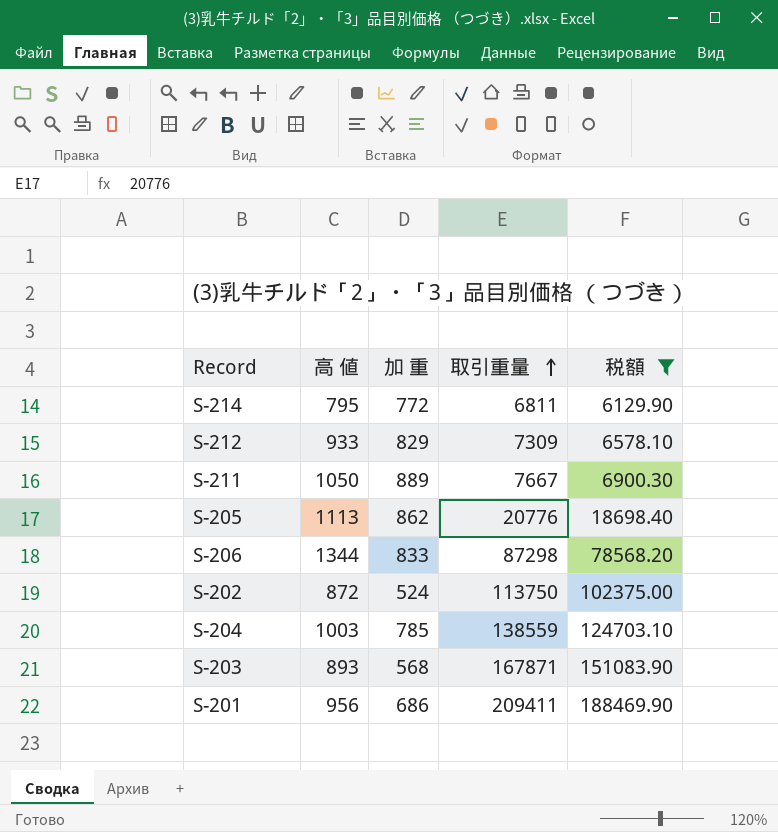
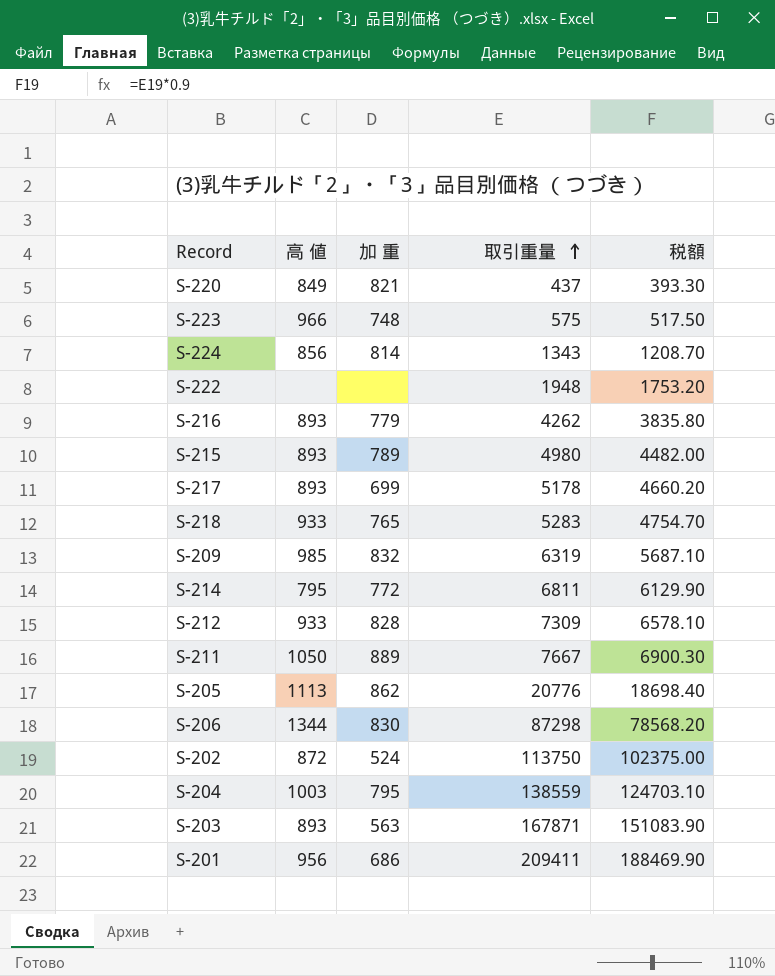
filter: 税額 >= 6129.90 -> none
S-212 | 加 重: 829 -> 828
S-206 | 加 重: 833 -> 830
S-204 | 加 重: 785 -> 795
S-203 | 加 重: 568 -> 563

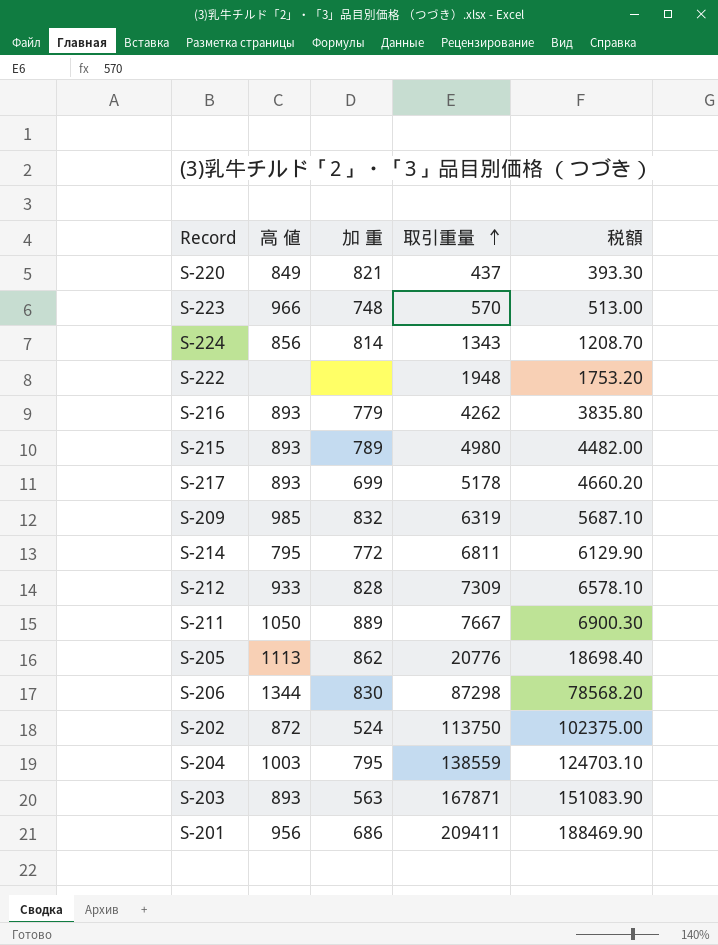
row S-218: 933 | 765 | 5283 | 4754.70 -> none
S-223 | 取引重量: 575 -> 570
S-223 | 税額: 517.50 -> 513.00

